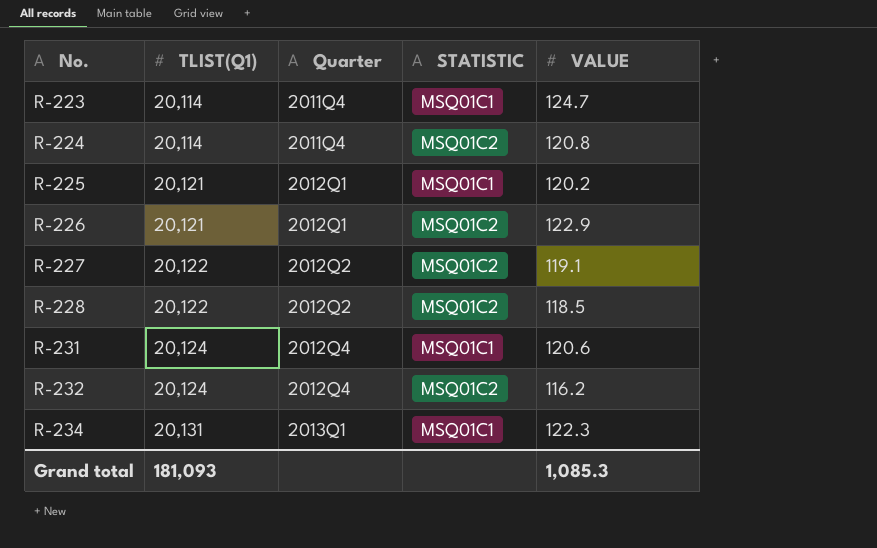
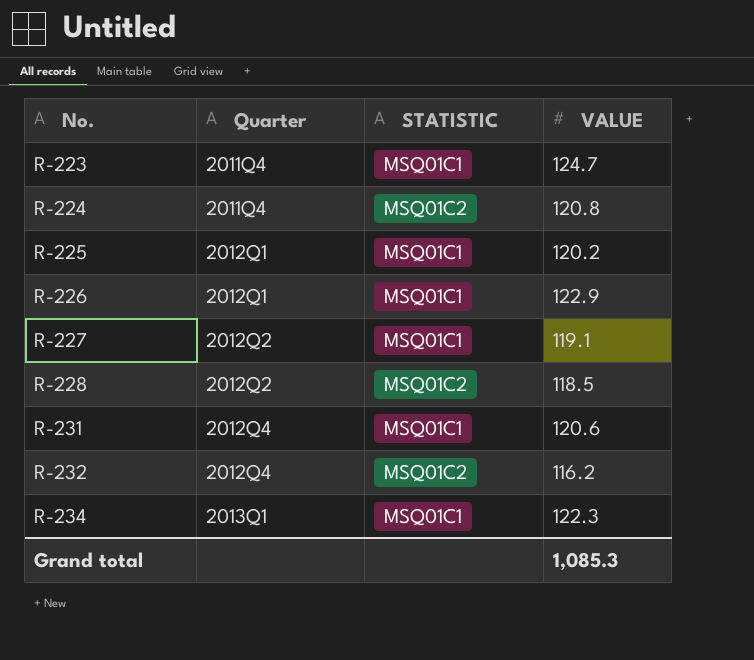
column TLIST(Q1) | position: 2 -> none
R-226 | STATISTIC: MSQ01C2 -> MSQ01C1
R-227 | STATISTIC: MSQ01C2 -> MSQ01C1

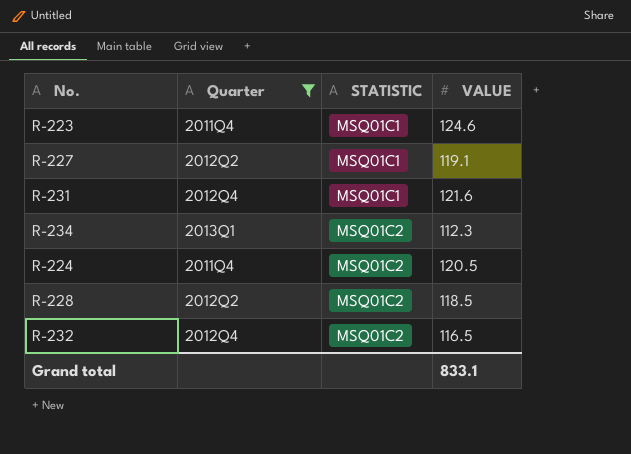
filter: none -> Quarter != 2012Q1
row order: No. ascending -> STATISTIC ascending
R-223 | VALUE: 124.7 -> 124.6
R-231 | VALUE: 120.6 -> 121.6
R-234 | STATISTIC: MSQ01C1 -> MSQ01C2
R-234 | VALUE: 122.3 -> 112.3
R-224 | VALUE: 120.8 -> 120.5
R-232 | VALUE: 116.2 -> 116.5
Grand total | VALUE: 1,085.3 -> 833.1

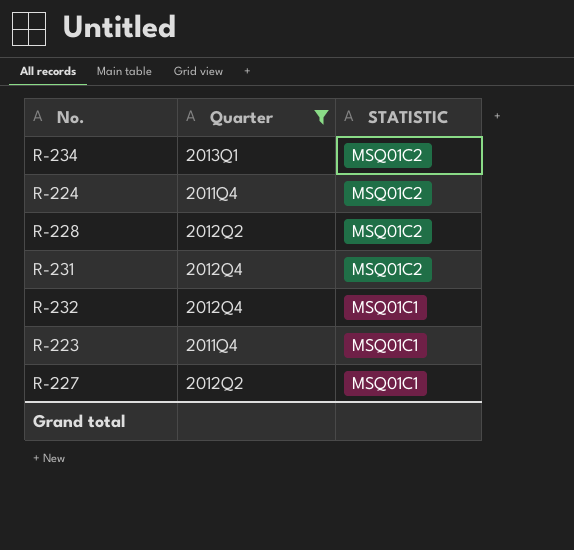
row order: STATISTIC ascending -> STATISTIC descending
column VALUE | position: 4 -> none
R-231 | STATISTIC: MSQ01C1 -> MSQ01C2
R-232 | STATISTIC: MSQ01C2 -> MSQ01C1

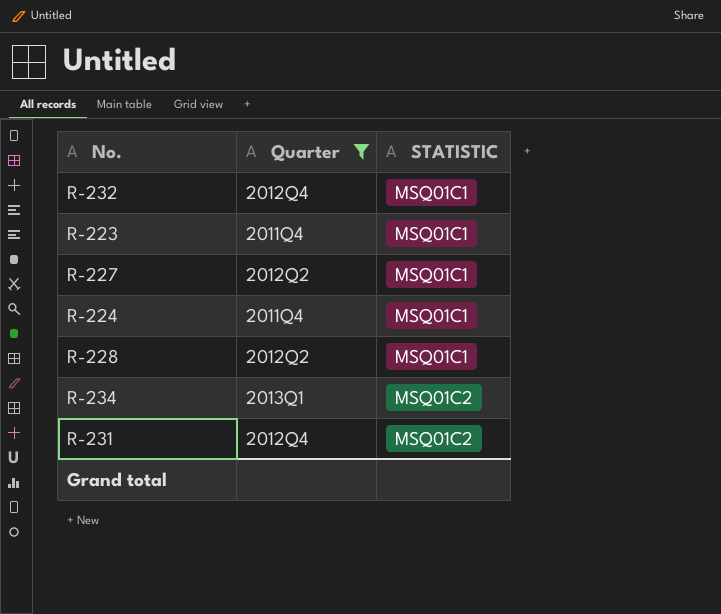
row order: STATISTIC descending -> STATISTIC ascending
R-224 | STATISTIC: MSQ01C2 -> MSQ01C1
R-228 | STATISTIC: MSQ01C2 -> MSQ01C1

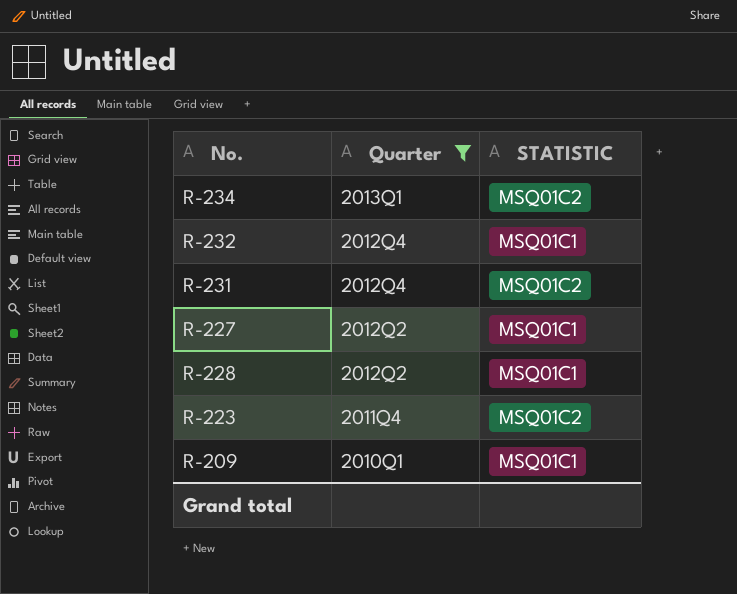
row order: STATISTIC ascending -> Quarter descending
row R-224: 2011Q4 | MSQ01C1 -> none
R-223 | STATISTIC: MSQ01C1 -> MSQ01C2
row R-209: none -> 2010Q1 | MSQ01C1

